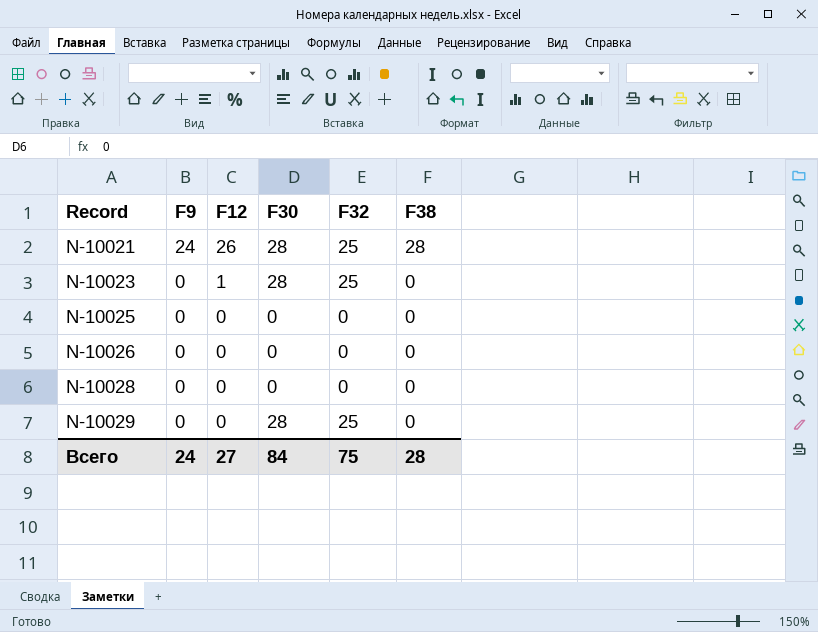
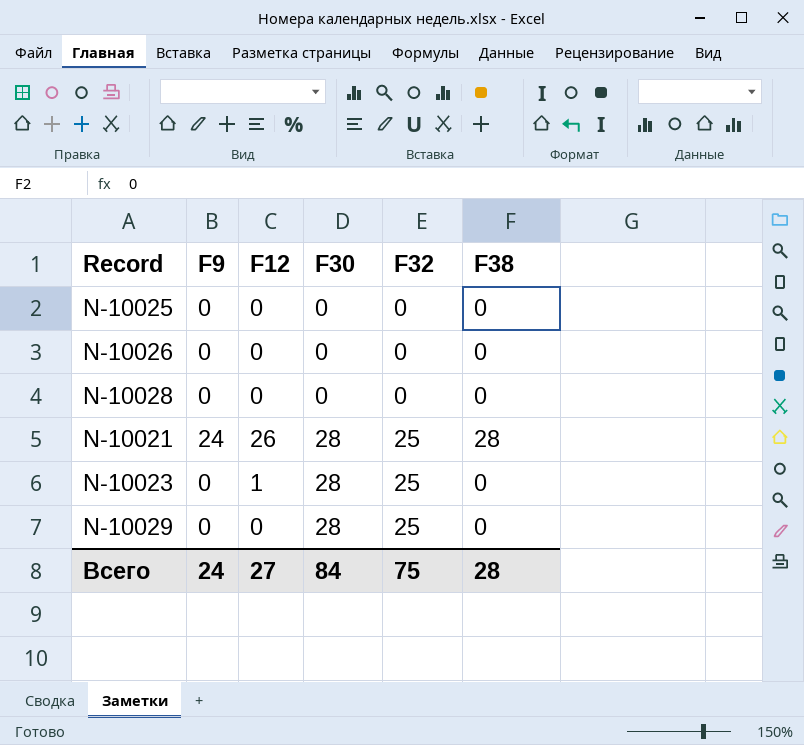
row order: Record ascending -> F30 ascending

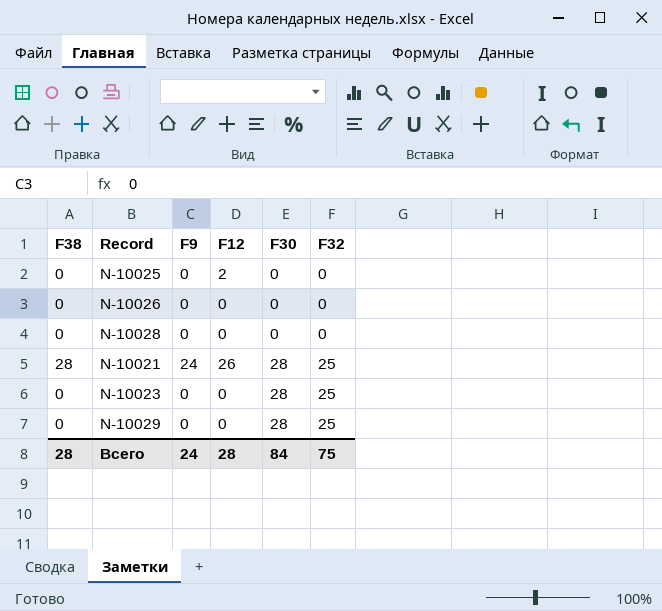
column F38 | position: 6 -> 1
N-10025 | F12: 0 -> 2
N-10023 | F12: 1 -> 0
Всего | F12: 27 -> 28

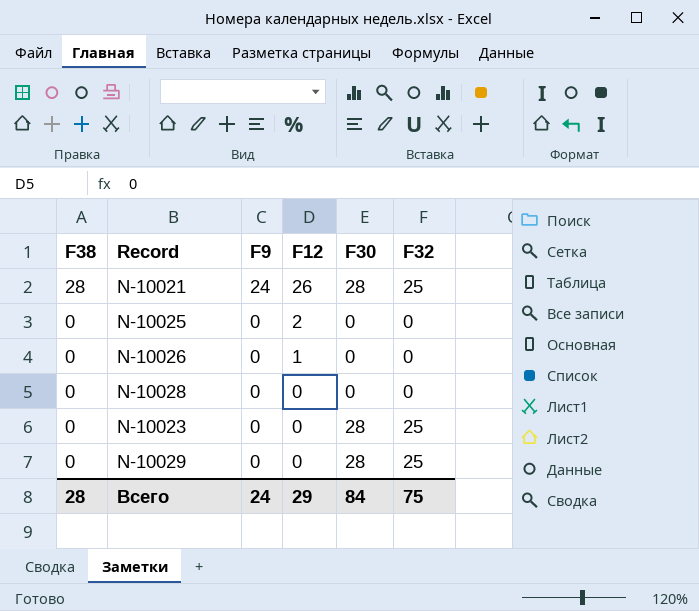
row order: F30 ascending -> F38 descending
N-10026 | F12: 0 -> 1
Всего | F12: 28 -> 29

